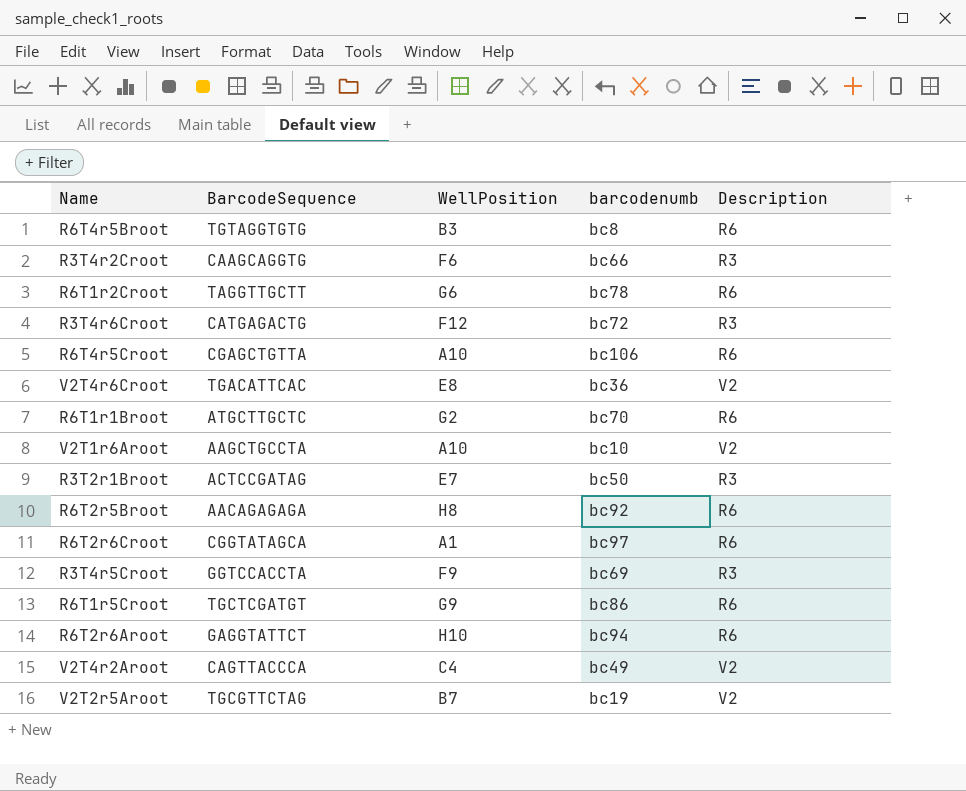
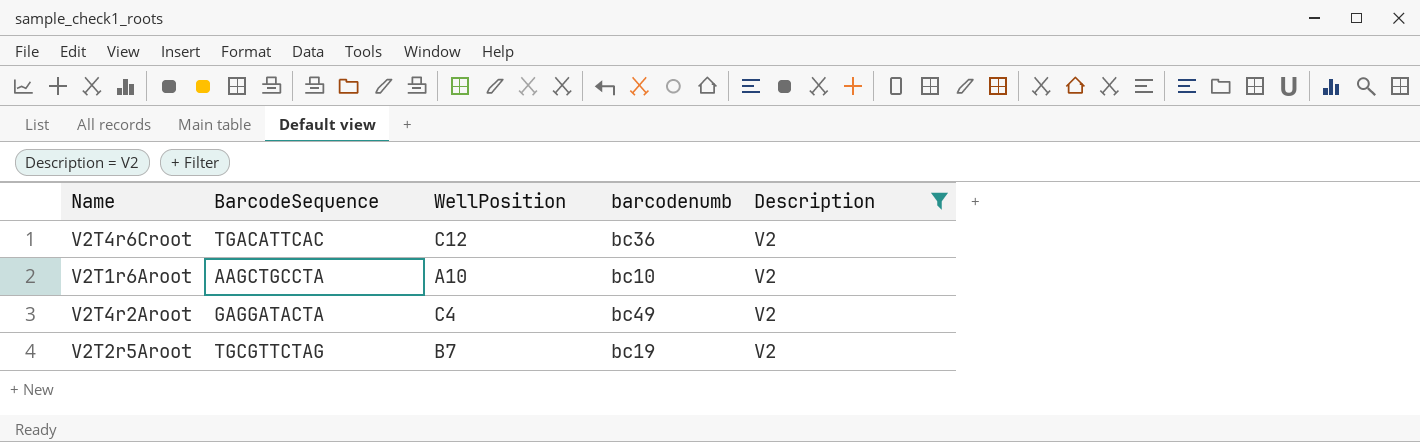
filter: none -> Description = V2
V2T4r6Croot | WellPosition: E8 -> C12
V2T4r2Aroot | BarcodeSequence: CAGTTACCCA -> GAGGATACTA

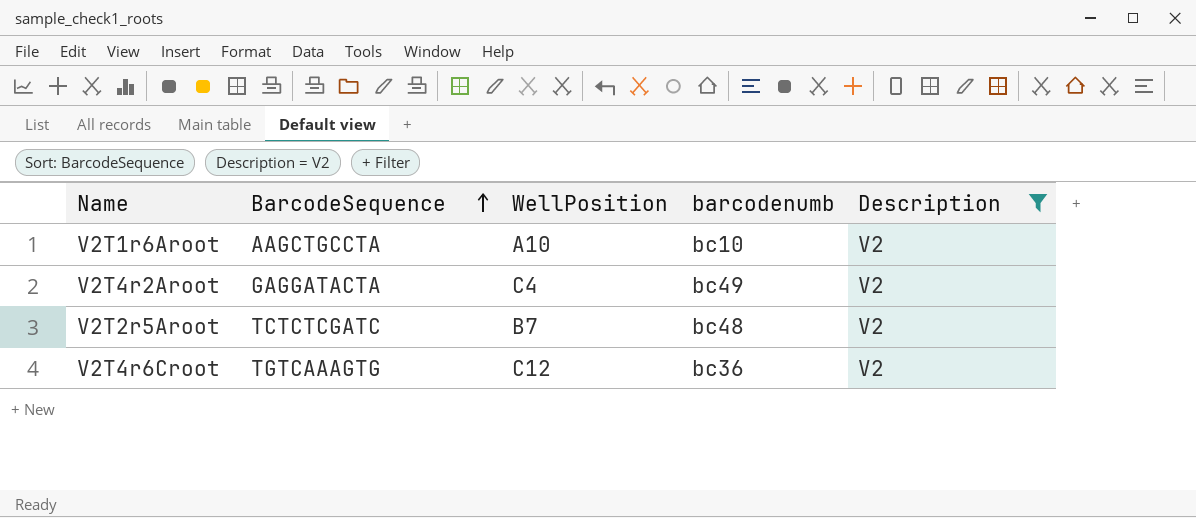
row order: none -> BarcodeSequence ascending
V2T2r5Aroot | BarcodeSequence: TGCGTTCTAG -> TCTCTCGATC
V2T2r5Aroot | barcodenumb: bc19 -> bc48
V2T4r6Croot | BarcodeSequence: TGACATTCAC -> TGTCAAAGTG

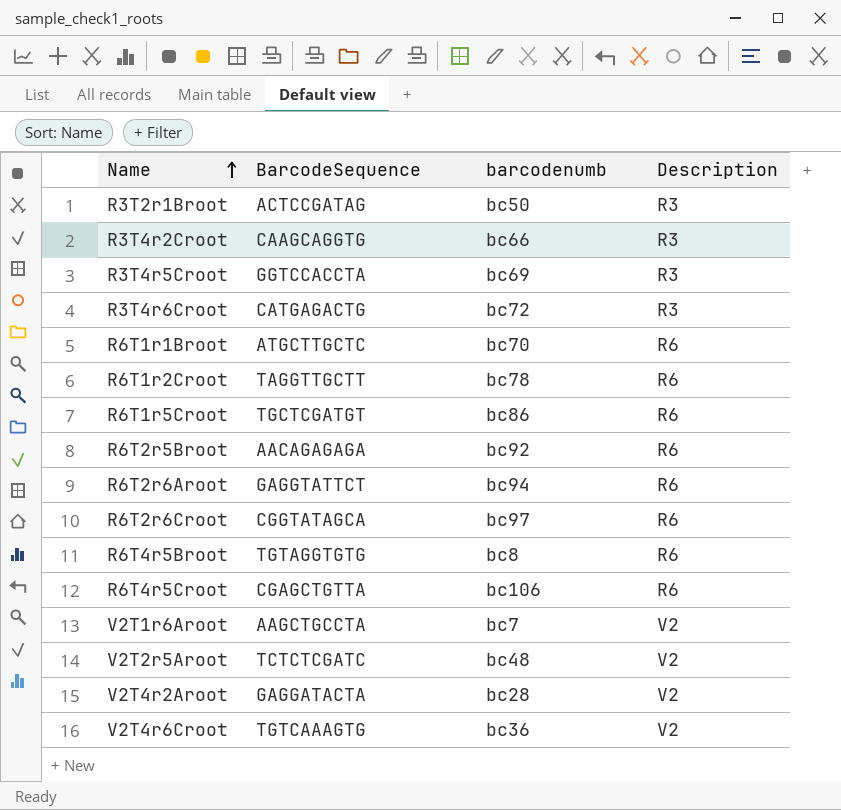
filter: Description = V2 -> none
row order: BarcodeSequence ascending -> Name ascending
column WellPosition | position: 3 -> none
V2T1r6Aroot | barcodenumb: bc10 -> bc7
V2T4r2Aroot | barcodenumb: bc49 -> bc28

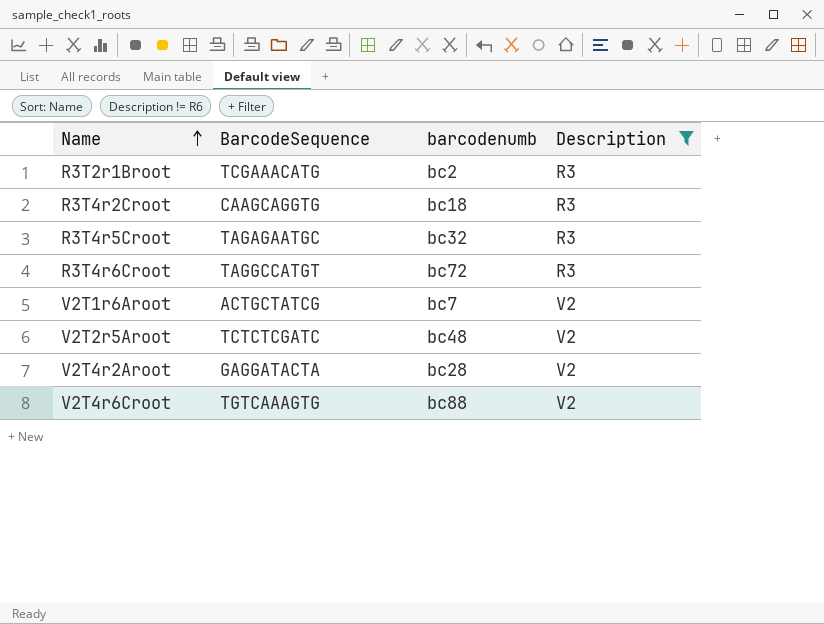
filter: none -> Description != R6
R3T2r1Broot | BarcodeSequence: ACTCCGATAG -> TCGAAACATG
R3T2r1Broot | barcodenumb: bc50 -> bc2
R3T4r2Croot | barcodenumb: bc66 -> bc18
R3T4r5Croot | BarcodeSequence: GGTCCACCTA -> TAGAGAATGC
R3T4r5Croot | barcodenumb: bc69 -> bc32
R3T4r6Croot | BarcodeSequence: CATGAGACTG -> TAGGCCATGT
V2T1r6Aroot | BarcodeSequence: AAGCTGCCTA -> ACTGCTATCG
V2T4r6Croot | barcodenumb: bc36 -> bc88

